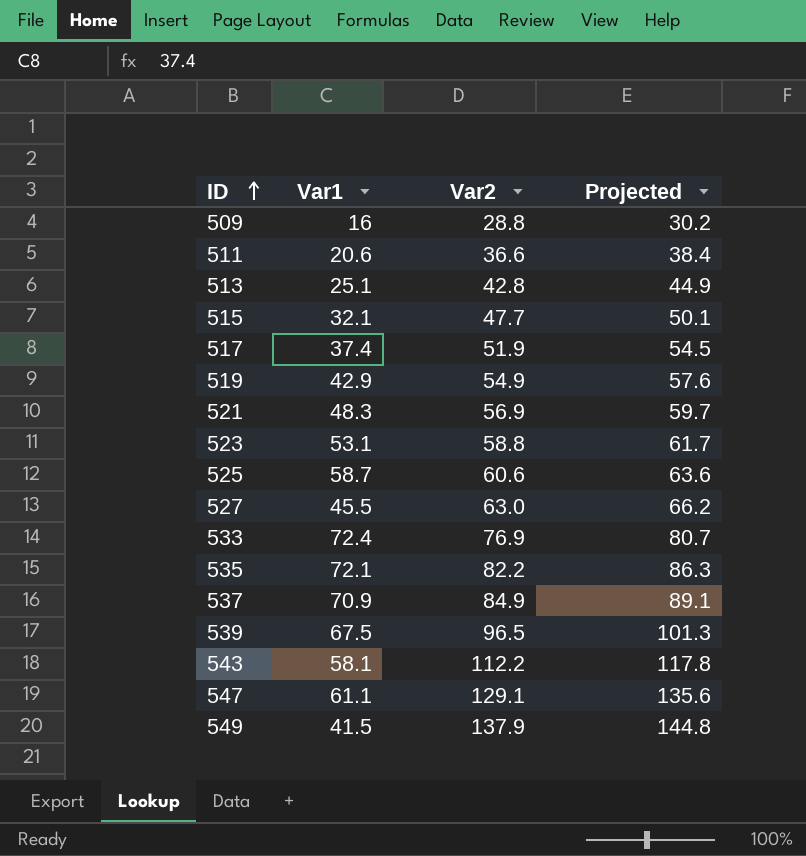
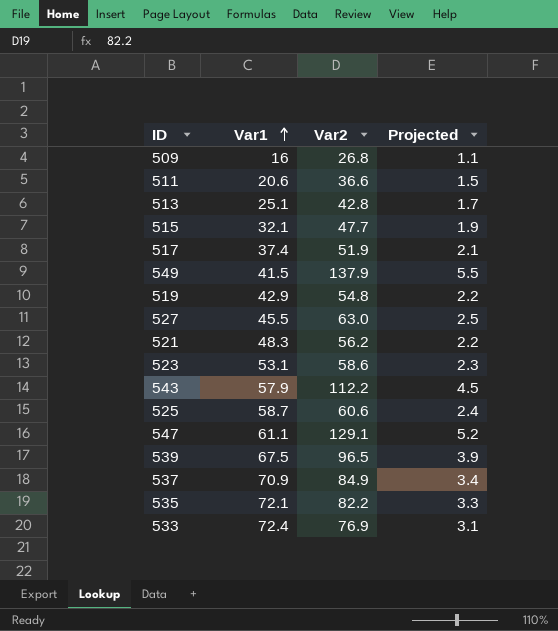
row order: ID ascending -> Var1 ascending
column Projected | formula: [Var2] * 1.05 -> [Var2] * 0.04
509 | Var2: 28.8 -> 26.8
519 | Var2: 54.9 -> 54.8
521 | Var2: 56.9 -> 56.2
523 | Var2: 58.8 -> 58.6
543 | Var1: 58.1 -> 57.9

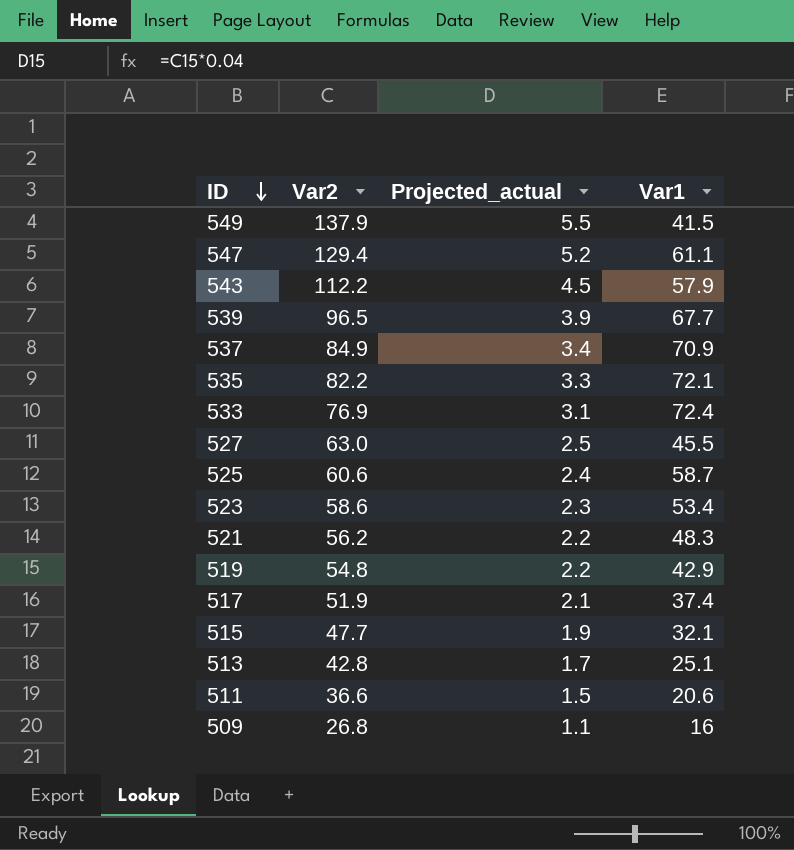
row order: Var1 ascending -> ID descending
column name: Projected -> Projected_actual
column Var1 | position: 2 -> 4
547 | Var2: 129.1 -> 129.4
539 | Var1: 67.5 -> 67.7
523 | Var1: 53.1 -> 53.4

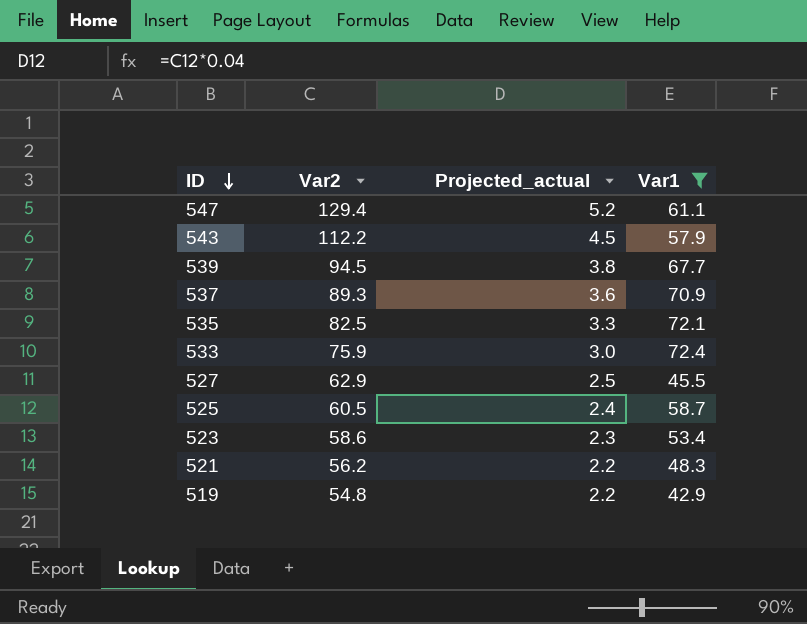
filter: none -> Var1 >= 42.9
539 | Var2: 96.5 -> 94.5
539 | Projected_actual: 3.9 -> 3.8
537 | Var2: 84.9 -> 89.3
537 | Projected_actual: 3.4 -> 3.6
535 | Var2: 82.2 -> 82.5
533 | Var2: 76.9 -> 75.9
533 | Projected_actual: 3.1 -> 3.0
527 | Var2: 63.0 -> 62.9
525 | Var2: 60.6 -> 60.5

